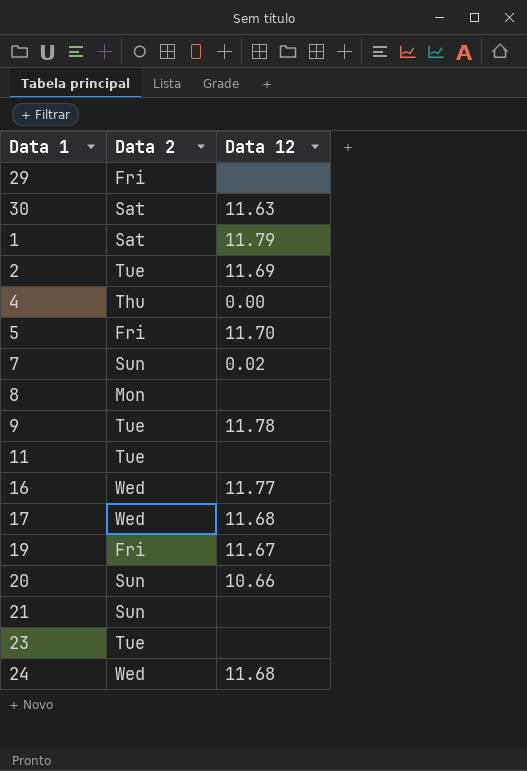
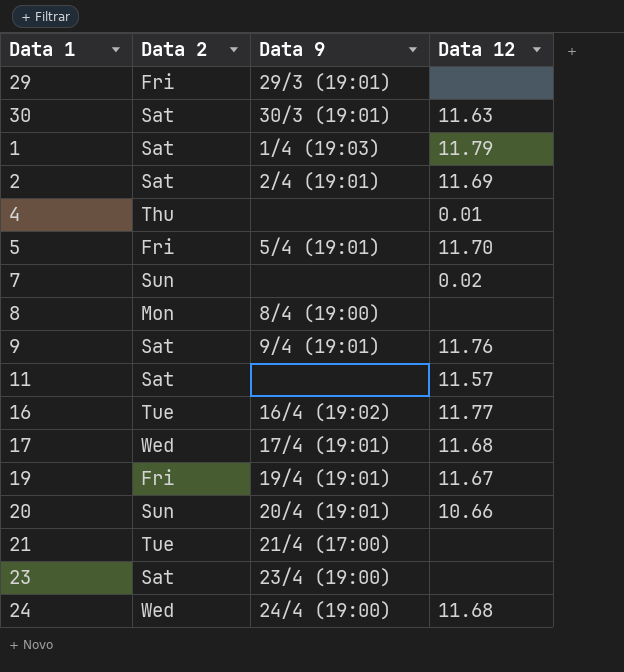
column Data 9 | position: none -> 3
2 | Data 2: Tue -> Sat
4 | Data 12: 0.00 -> 0.01
9 | Data 2: Tue -> Sat
9 | Data 12: 11.78 -> 11.76
11 | Data 2: Tue -> Sat
11 | Data 12: none -> 11.57
16 | Data 2: Wed -> Tue
21 | Data 2: Sun -> Tue
23 | Data 2: Tue -> Sat

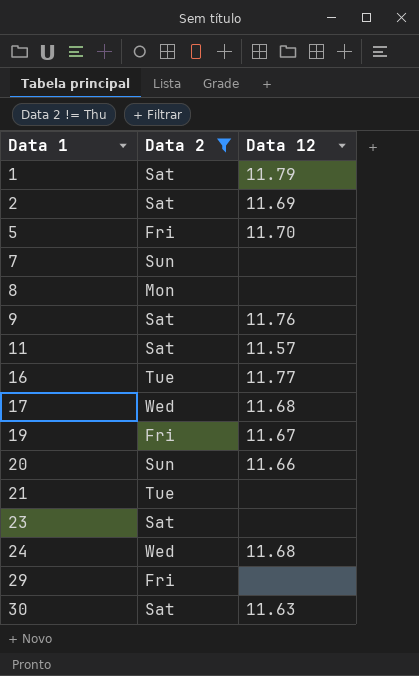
filter: none -> Data 2 != Thu
row order: none -> Data 1 ascending
column Data 9 | position: 3 -> none
7 | Data 12: 0.02 -> none
20 | Data 12: 10.66 -> 11.66

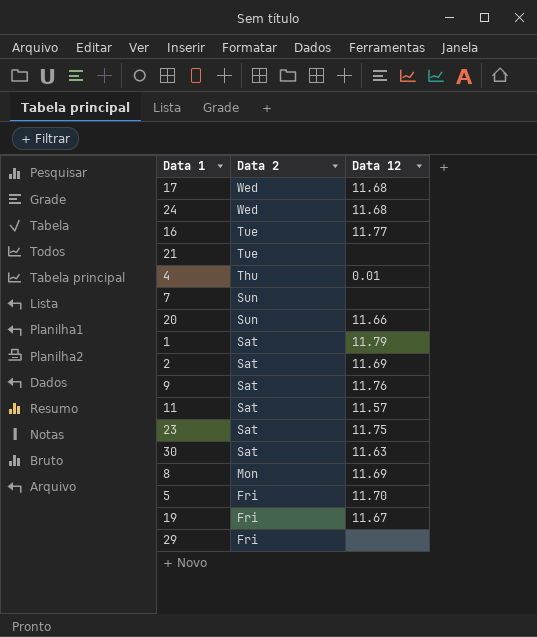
filter: Data 2 != Thu -> none
row order: Data 1 ascending -> Data 2 descending
23 | Data 12: none -> 11.75
8 | Data 12: none -> 11.69

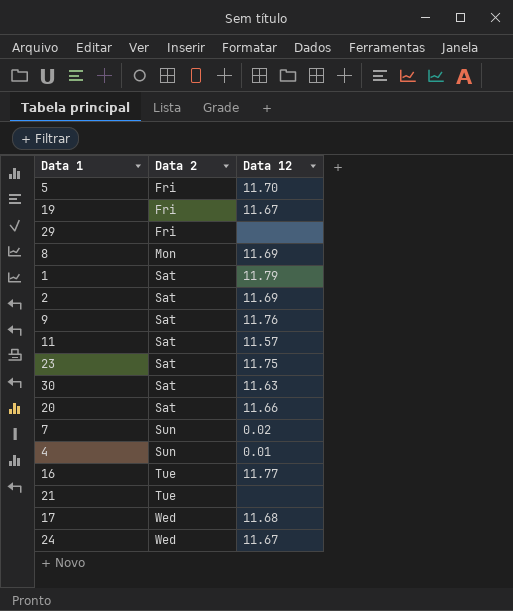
row order: Data 2 descending -> Data 2 ascending
20 | Data 2: Sun -> Sat
7 | Data 12: none -> 0.02
4 | Data 2: Thu -> Sun
24 | Data 12: 11.68 -> 11.67

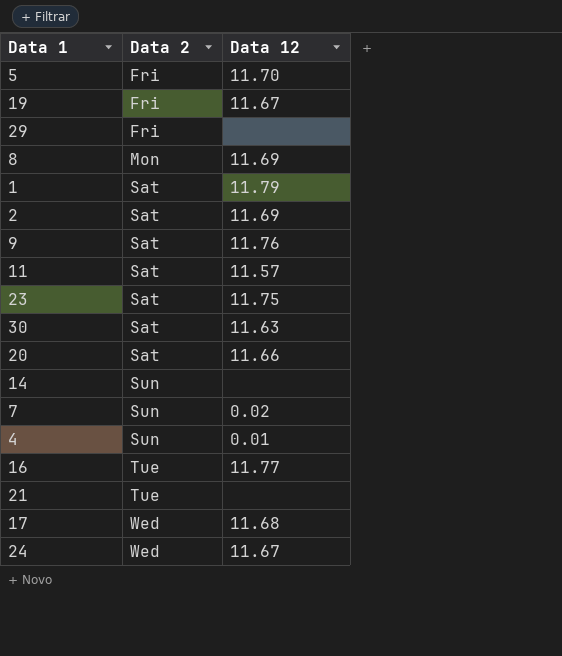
row 14: none -> Sun | none

